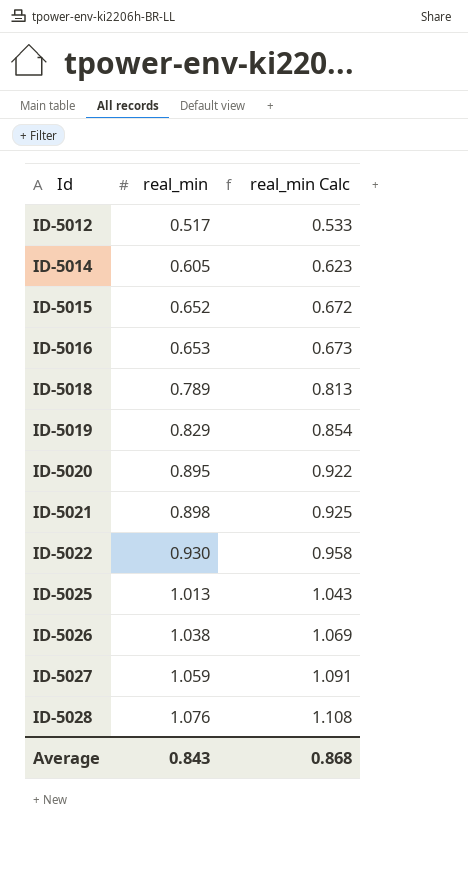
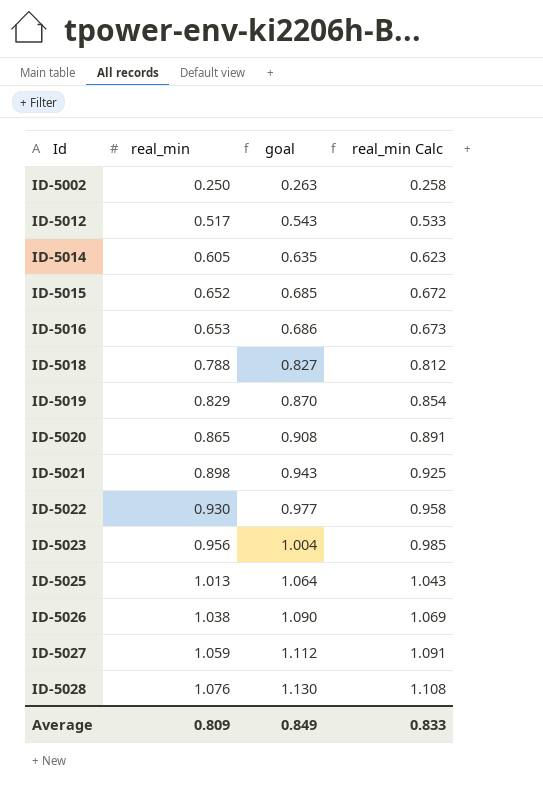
column goal | formula: none -> [real_min] * 1.05
row ID-5002: none -> 0.250 | 0.263 | 0.258
ID-5018 | real_min: 0.789 -> 0.788
ID-5018 | real_min Calc: 0.813 -> 0.812
ID-5020 | real_min: 0.895 -> 0.865
ID-5020 | real_min Calc: 0.922 -> 0.891
row ID-5023: none -> 0.956 | 1.004 | 0.985
Average | real_min: 0.843 -> 0.809
Average | real_min Calc: 0.868 -> 0.833

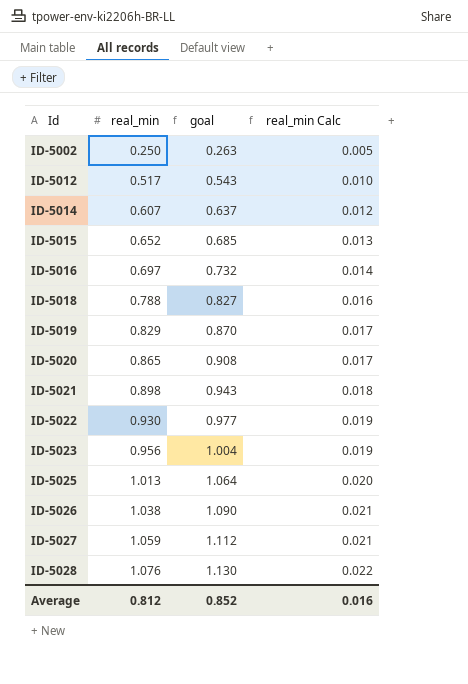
column real_min Calc | formula: [real_min] * 1.03 -> [real_min] * 0.02
ID-5014 | real_min: 0.605 -> 0.607
ID-5014 | goal: 0.635 -> 0.637
ID-5016 | real_min: 0.653 -> 0.697
ID-5016 | goal: 0.686 -> 0.732
Average | real_min: 0.809 -> 0.812
Average | goal: 0.849 -> 0.852
Average | real_min Calc: 0.833 -> 0.016

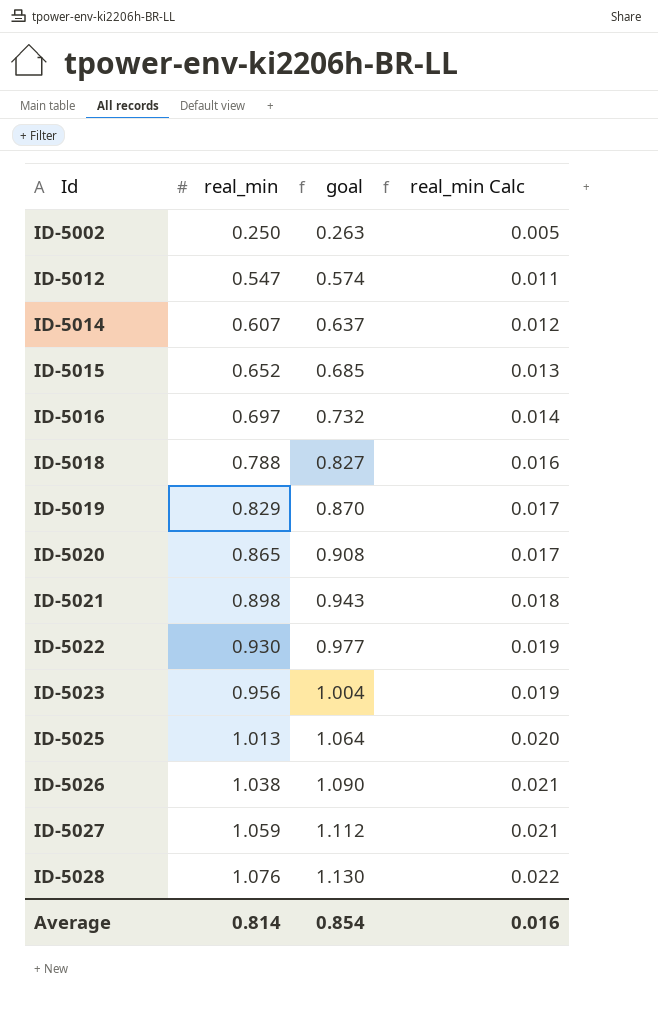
ID-5012 | real_min: 0.517 -> 0.547
ID-5012 | goal: 0.543 -> 0.574
ID-5012 | real_min Calc: 0.010 -> 0.011
Average | real_min: 0.812 -> 0.814
Average | goal: 0.852 -> 0.854

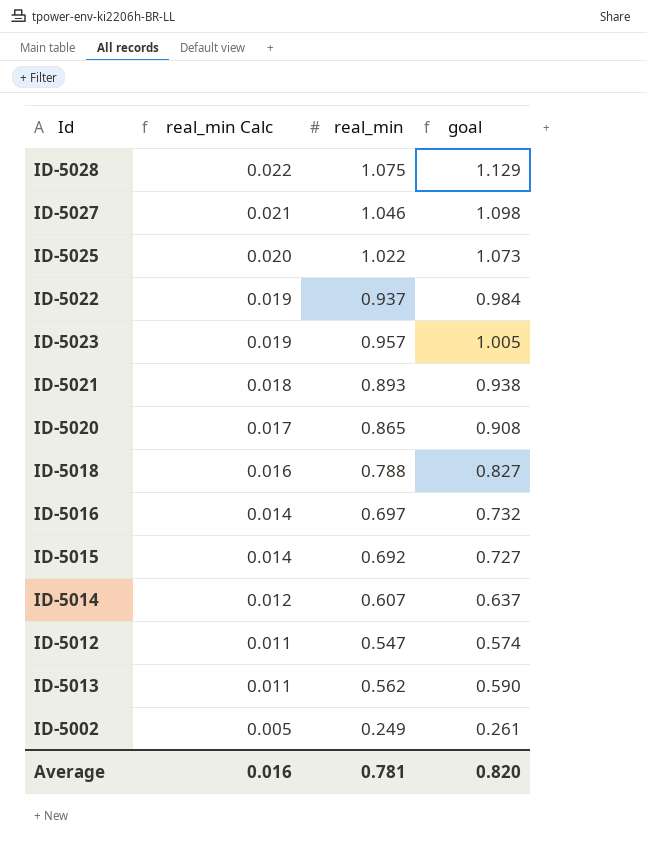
row order: Id ascending -> real_min Calc descending
column real_min Calc | position: 4 -> 2
row ID-5019: 0.829 | 0.870 | 0.017 -> none
row ID-5026: 1.038 | 1.090 | 0.021 -> none
ID-5028 | real_min: 1.076 -> 1.075
ID-5028 | goal: 1.130 -> 1.129
ID-5027 | real_min: 1.059 -> 1.046
ID-5027 | goal: 1.112 -> 1.098
ID-5025 | real_min: 1.013 -> 1.022
ID-5025 | goal: 1.064 -> 1.073
ID-5022 | real_min: 0.930 -> 0.937
ID-5022 | goal: 0.977 -> 0.984
ID-5023 | real_min: 0.956 -> 0.957
ID-5023 | goal: 1.004 -> 1.005
ID-5021 | real_min: 0.898 -> 0.893
ID-5021 | goal: 0.943 -> 0.938
ID-5015 | real_min Calc: 0.013 -> 0.014
ID-5015 | real_min: 0.652 -> 0.692
ID-5015 | goal: 0.685 -> 0.727
row ID-5013: none -> 0.011 | 0.562 | 0.590
ID-5002 | real_min: 0.250 -> 0.249
ID-5002 | goal: 0.263 -> 0.261
Average | real_min: 0.814 -> 0.781
Average | goal: 0.854 -> 0.820

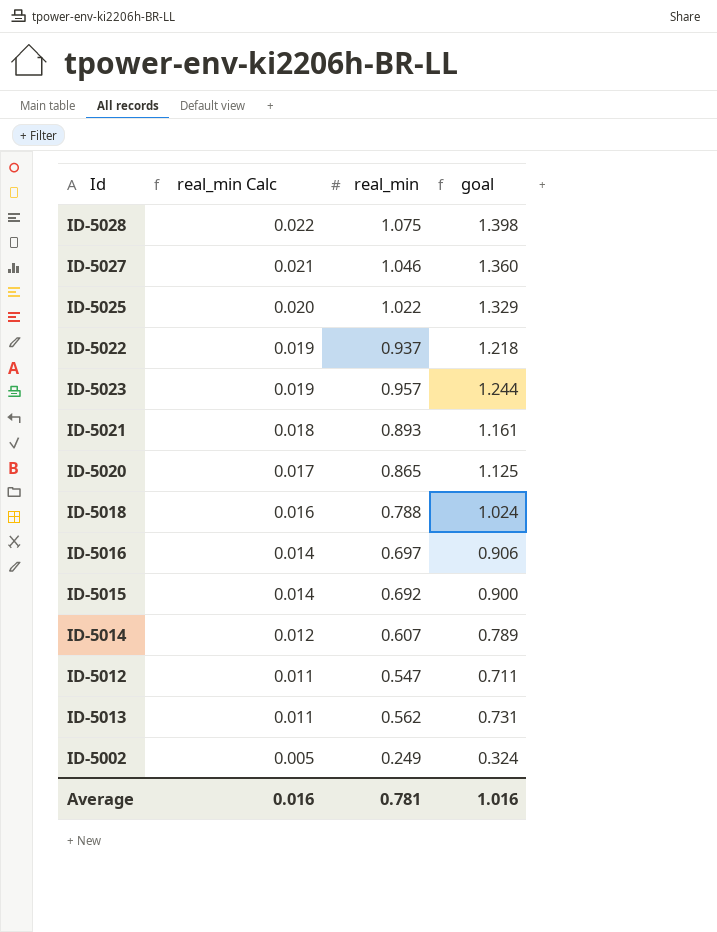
column goal | formula: [real_min] * 1.05 -> [real_min] * 1.3
Average | goal: 0.820 -> 1.016

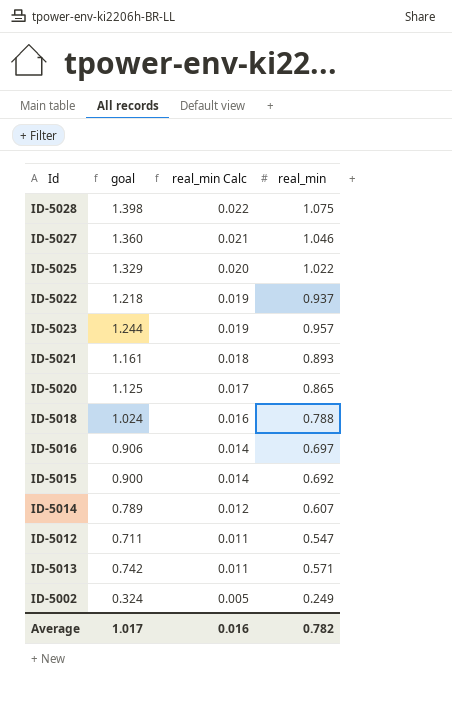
column goal | position: 4 -> 2
ID-5013 | goal: 0.731 -> 0.742
ID-5013 | real_min: 0.562 -> 0.571
Average | goal: 1.016 -> 1.017
Average | real_min: 0.781 -> 0.782

